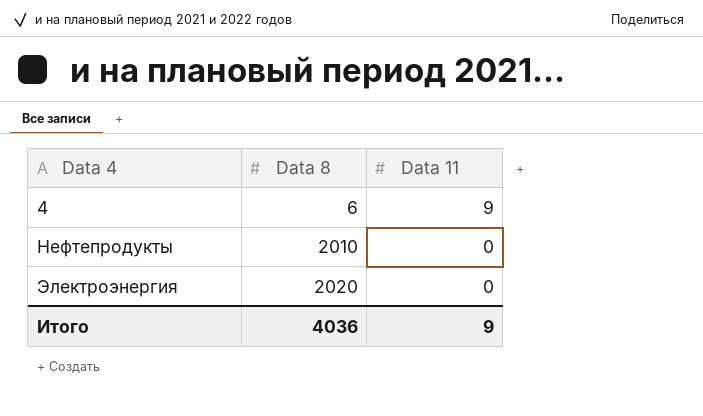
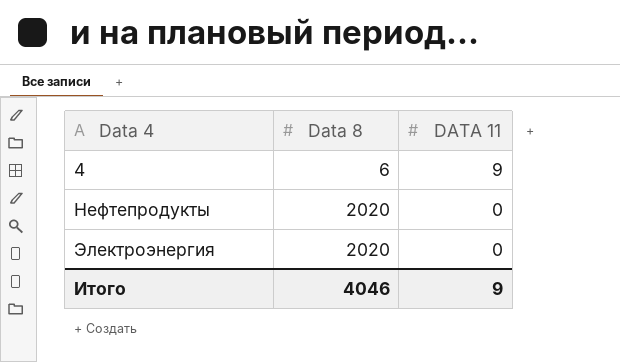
column name: Data 11 -> DATA 11
Нефтепродукты | Data 8: 2010 -> 2020
Итого | Data 8: 4036 -> 4046

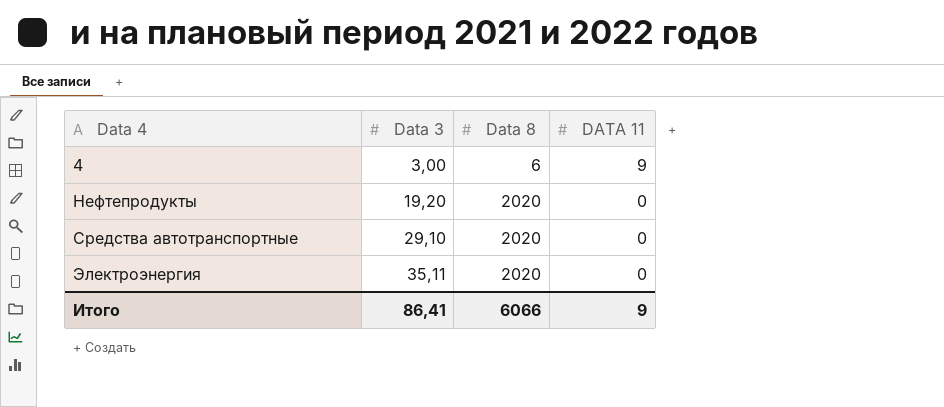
column Data 3 | position: none -> 2
row Средства автотранспортные: none -> 29,10 | 2020 | 0
Итого | Data 8: 4046 -> 6066

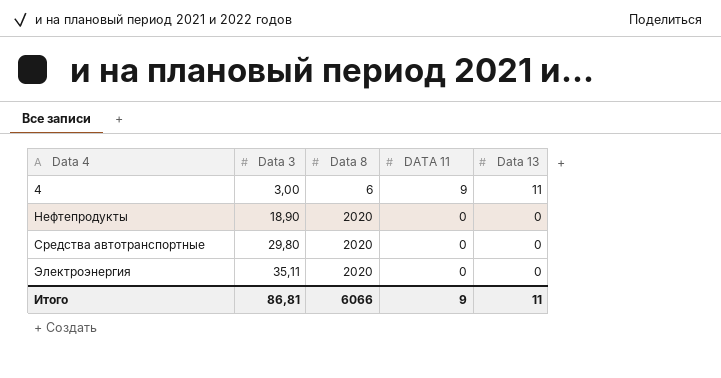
column Data 13 | position: none -> 5
Нефтепродукты | Data 3: 19,20 -> 18,90
Средства автотранспортные | Data 3: 29,10 -> 29,80
Итого | Data 3: 86,41 -> 86,81

